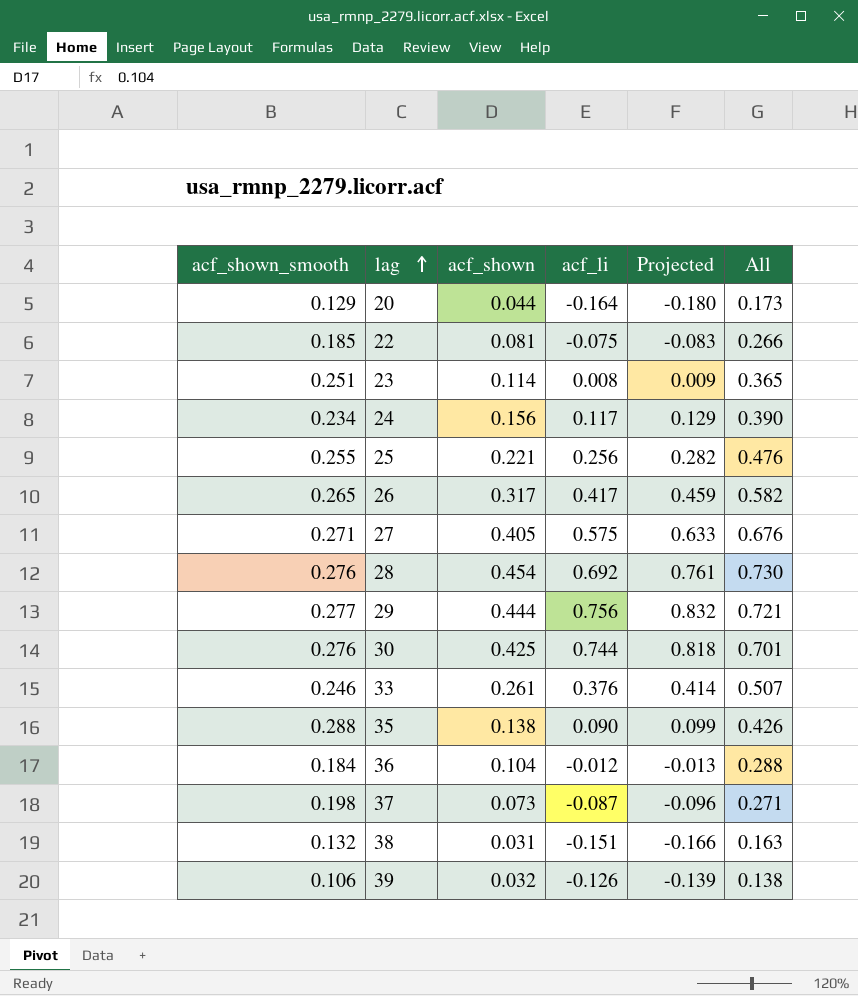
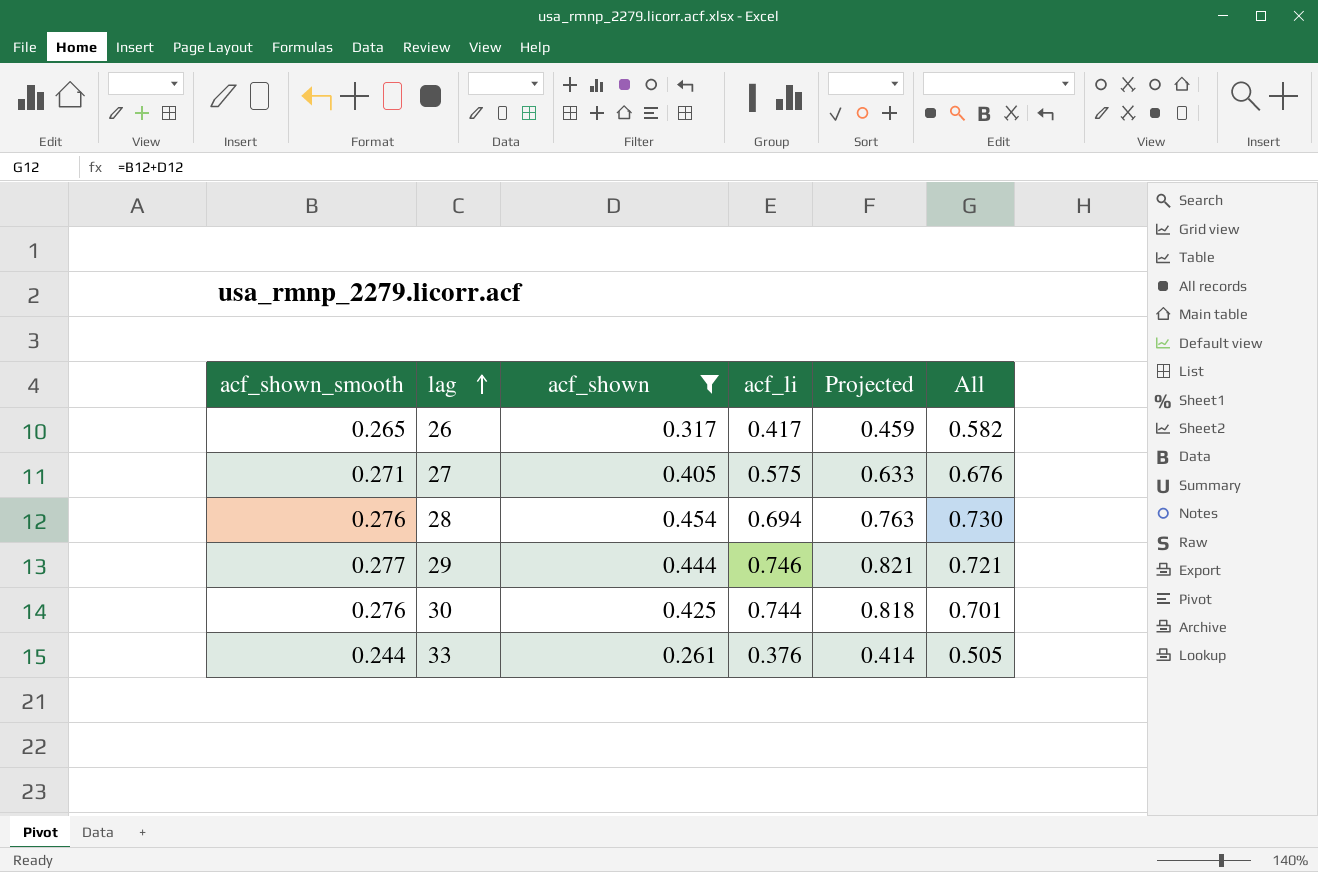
filter: none -> acf_shown >= 0.261
28 | acf_li: 0.692 -> 0.694
28 | Projected: 0.761 -> 0.763
29 | acf_li: 0.756 -> 0.746
29 | Projected: 0.832 -> 0.821
33 | acf_shown_smooth: 0.246 -> 0.244
33 | All: 0.507 -> 0.505

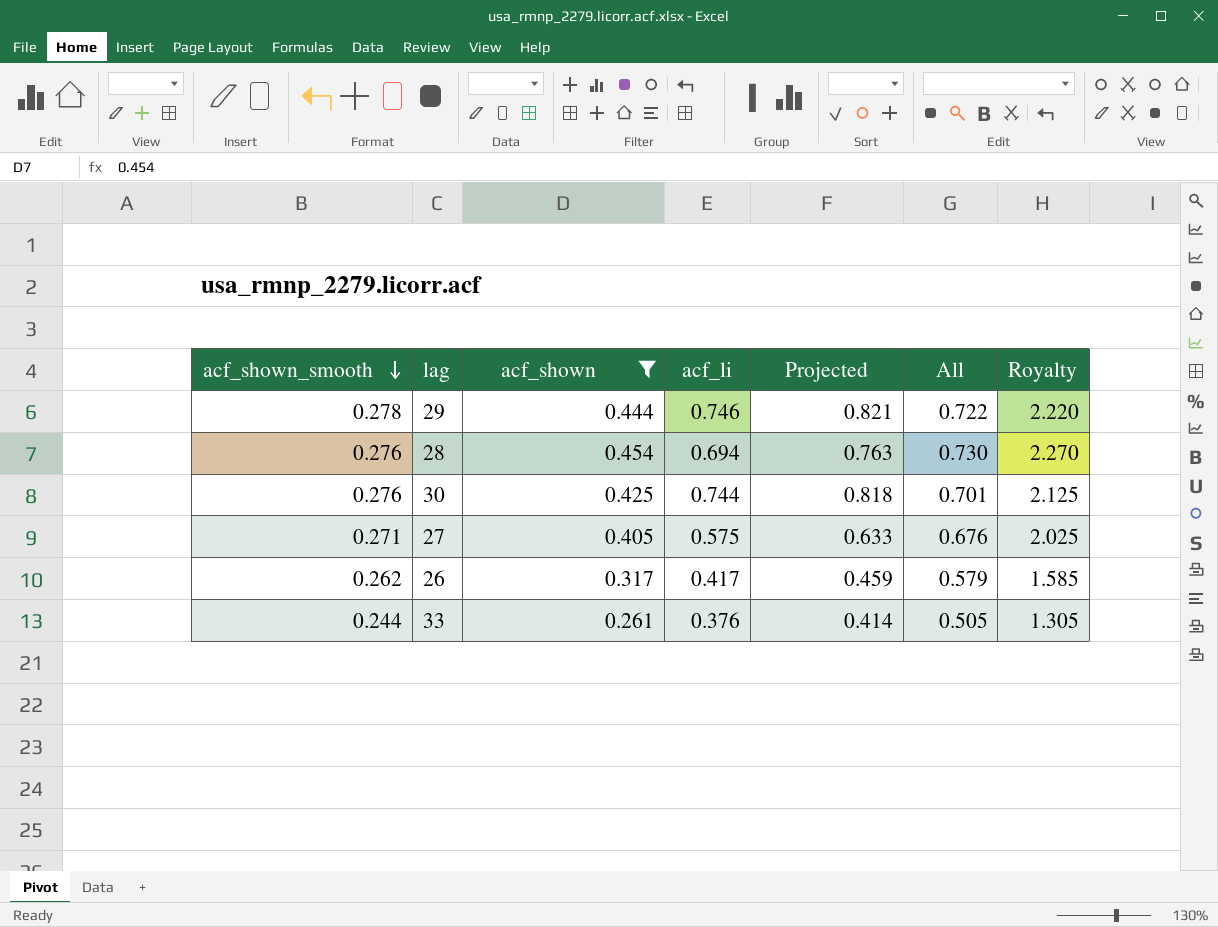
row order: lag ascending -> acf_shown_smooth descending
column Royalty | formula: none -> [acf_shown] * 5
29 | acf_shown_smooth: 0.277 -> 0.278
29 | All: 0.721 -> 0.722
26 | acf_shown_smooth: 0.265 -> 0.262
26 | All: 0.582 -> 0.579

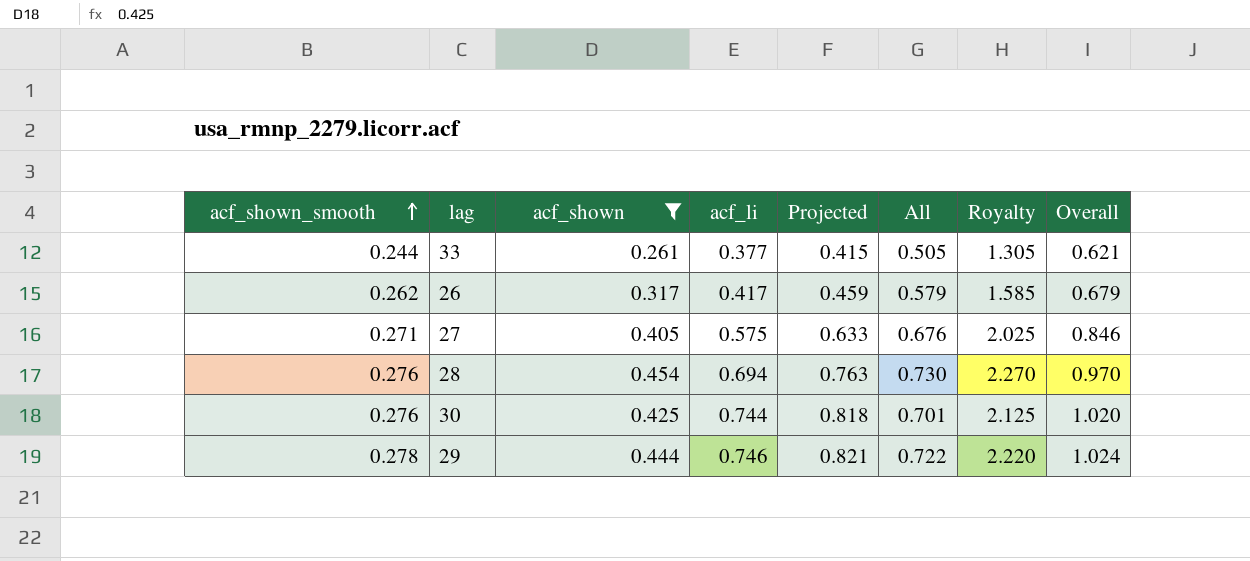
row order: acf_shown_smooth descending -> acf_shown_smooth ascending
column Overall | formula: none -> [acf_shown_smooth] + [acf_li]
33 | acf_li: 0.376 -> 0.377
33 | Projected: 0.414 -> 0.415

